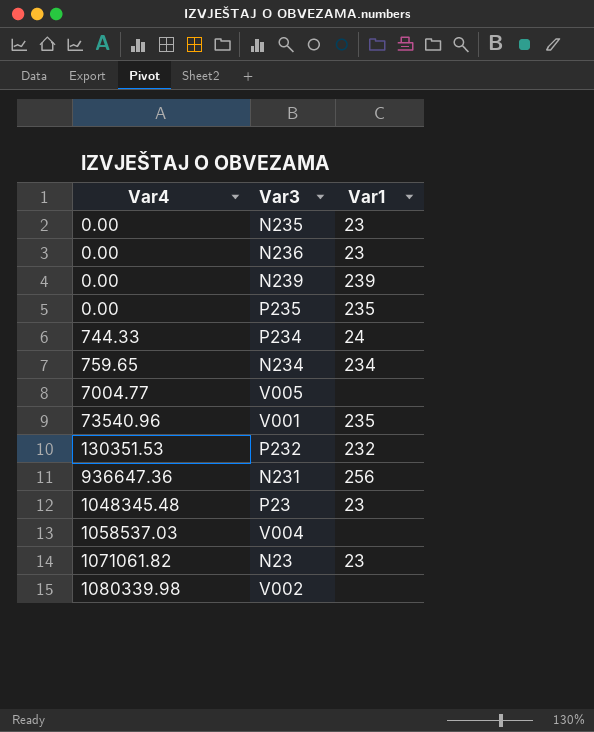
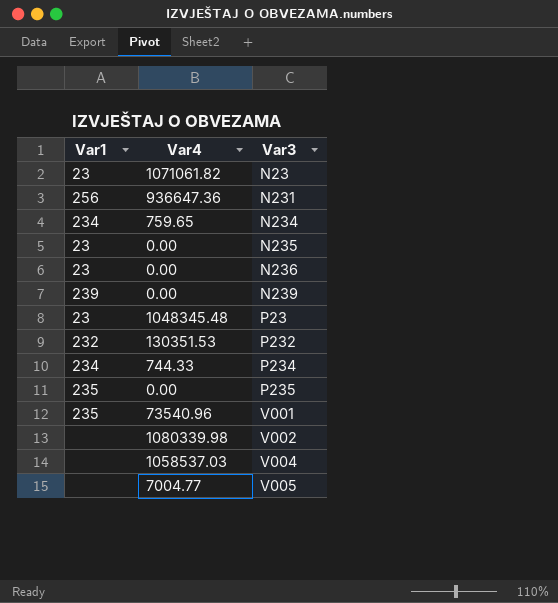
row order: Var4 ascending -> Var3 ascending
column Var1 | position: 3 -> 1
P234 | Var1: 24 -> 234

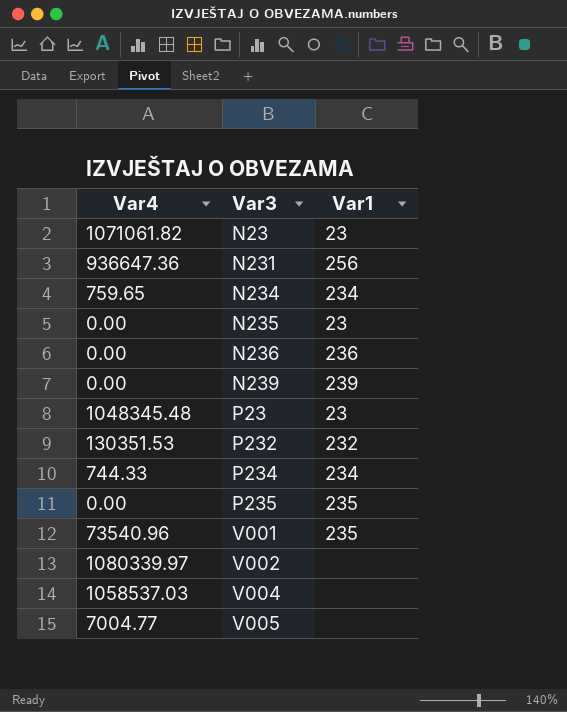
column Var1 | position: 1 -> 3
N236 | Var1: 23 -> 236
V002 | Var4: 1080339.98 -> 1080339.97

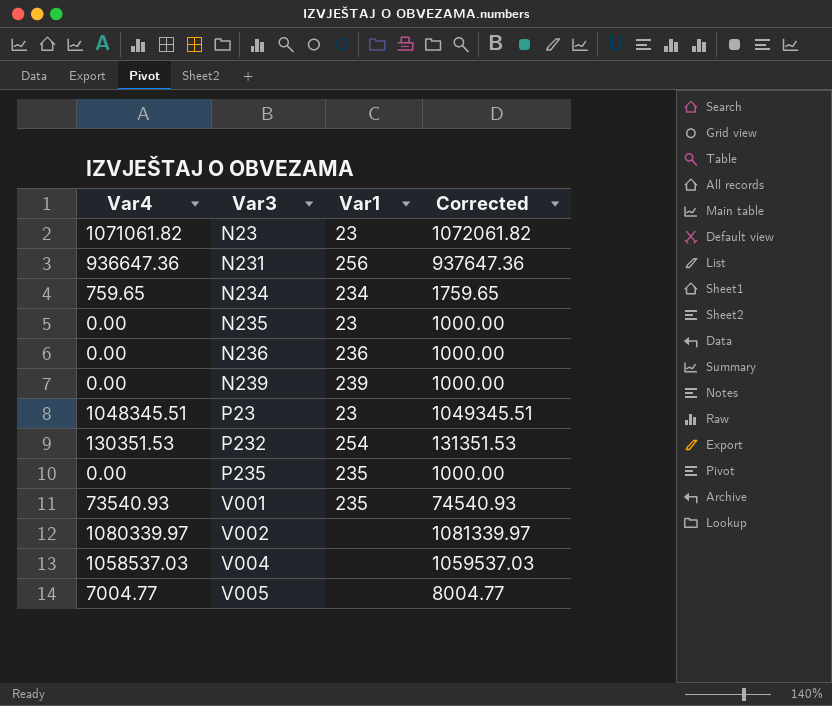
column Corrected | formula: none -> [Var4] + 1000
row P234: 744.33 | 234 -> none
P23 | Var4: 1048345.48 -> 1048345.51
P232 | Var1: 232 -> 254
V001 | Var4: 73540.96 -> 73540.93

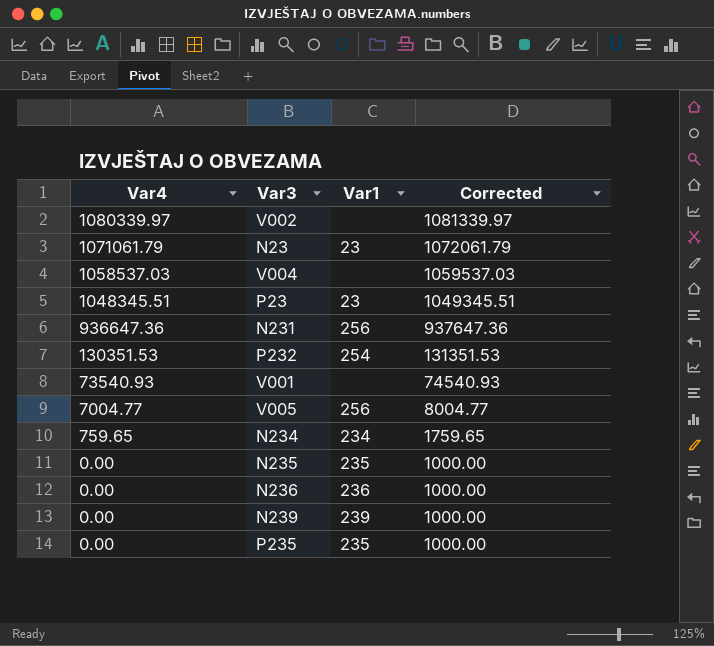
row order: Var3 ascending -> Var4 descending
N23 | Var4: 1071061.82 -> 1071061.79
N23 | Corrected: 1072061.82 -> 1072061.79
V001 | Var1: 235 -> none
V005 | Var1: none -> 256
N235 | Var1: 23 -> 235

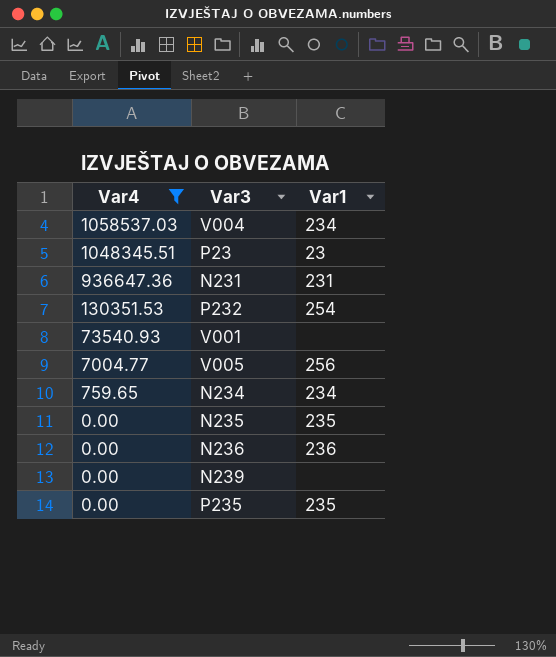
filter: none -> Var4 <= 1058537.03
column Corrected | formula: [Var4] + 1000 -> none
V004 | Var1: none -> 234
N231 | Var1: 256 -> 231
N239 | Var1: 239 -> none

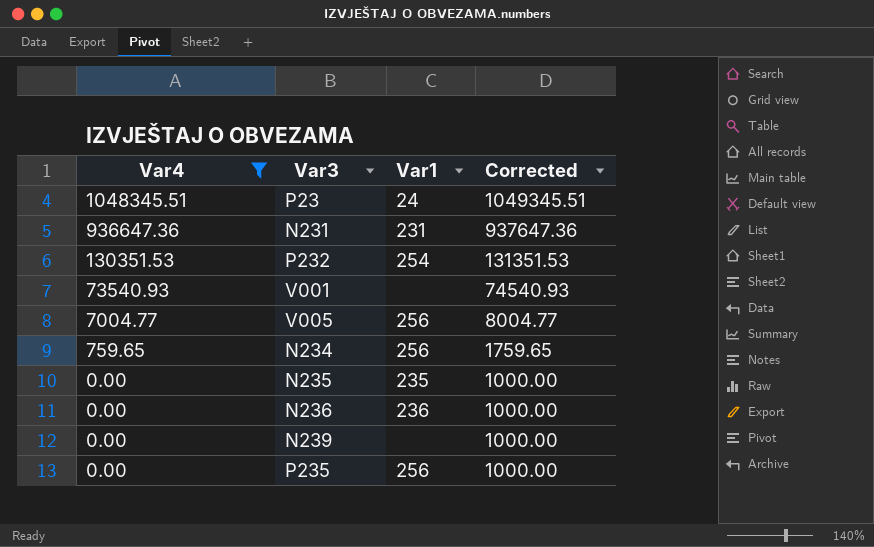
column Corrected | formula: none -> [Var4] + 1000
row V004: 1058537.03 | 234 -> none
P23 | Var1: 23 -> 24
N234 | Var1: 234 -> 256
P235 | Var1: 235 -> 256

